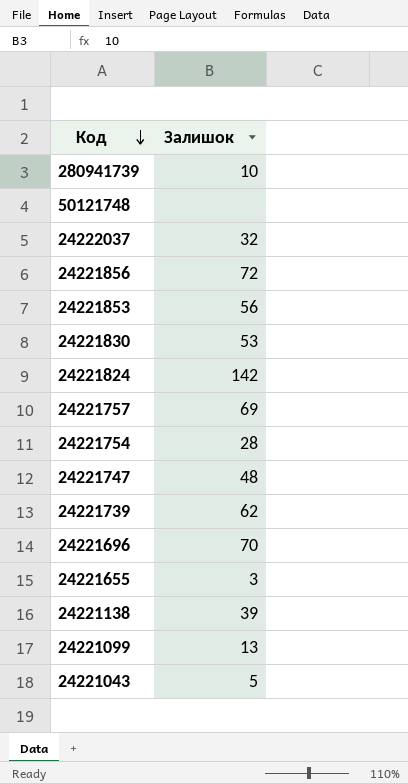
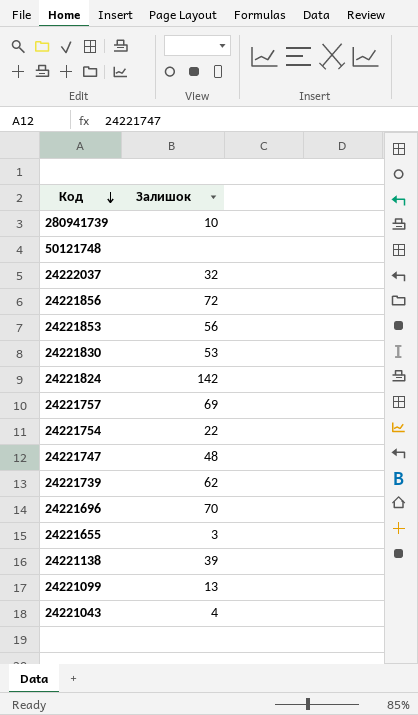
24221754 | Залишок: 28 -> 22
24221043 | Залишок: 5 -> 4

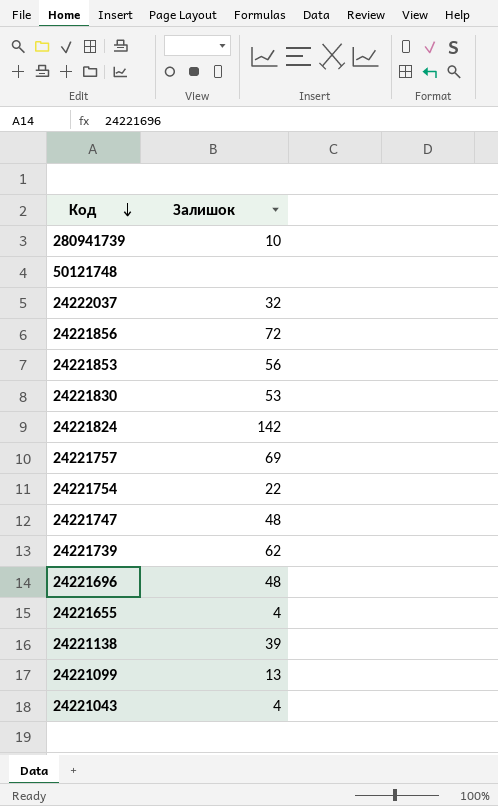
24221696 | Залишок: 70 -> 48
24221655 | Залишок: 3 -> 4

